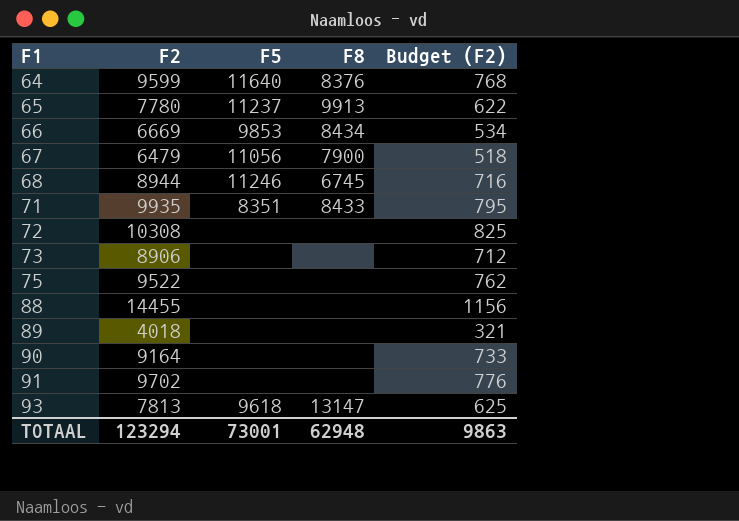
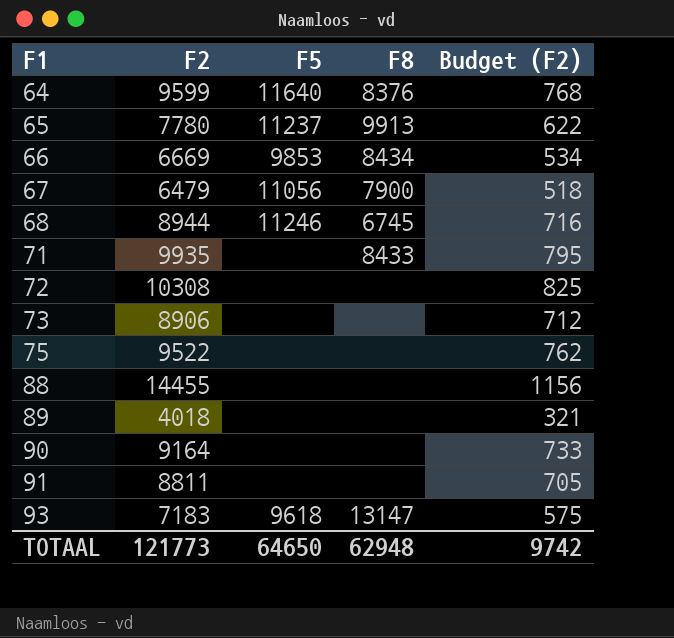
71 | F5: 8351 -> none
91 | F2: 9702 -> 8811
91 | Budget (F2): 776 -> 705
93 | F2: 7813 -> 7183
93 | Budget (F2): 625 -> 575
TOTAAL | F2: 123294 -> 121773
TOTAAL | F5: 73001 -> 64650
TOTAAL | Budget (F2): 9863 -> 9742

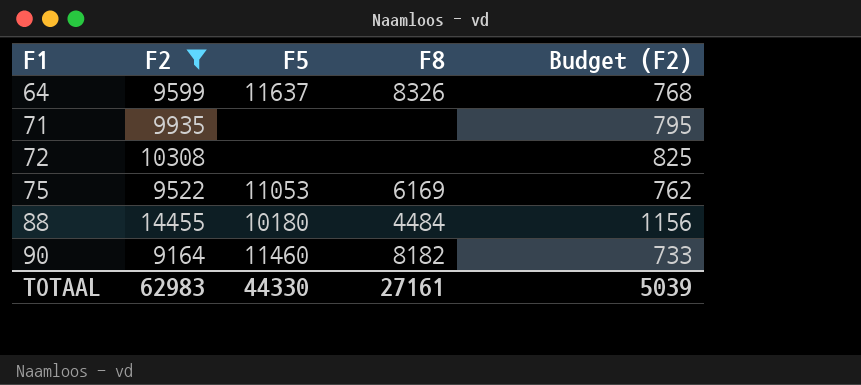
filter: none -> F2 >= 9164
64 | F5: 11640 -> 11637
64 | F8: 8376 -> 8326
71 | F8: 8433 -> none
75 | F5: none -> 11053
75 | F8: none -> 6169
88 | F5: none -> 10180
88 | F8: none -> 4484
90 | F5: none -> 11460
90 | F8: none -> 8182
TOTAAL | F2: 121773 -> 62983
TOTAAL | F5: 64650 -> 44330
TOTAAL | F8: 62948 -> 27161
TOTAAL | Budget (F2): 9742 -> 5039

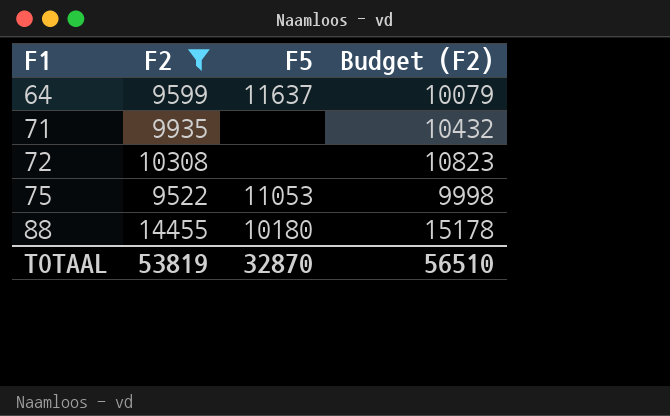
column F8 | position: 4 -> none
column Budget (F2) | formula: [F2] * 0,08 -> [F2] * 1,05
row 90: 9164 | 11460 | 8182 | 733 -> none
TOTAAL | F2: 62983 -> 53819
TOTAAL | F5: 44330 -> 32870
TOTAAL | Budget (F2): 5039 -> 56510

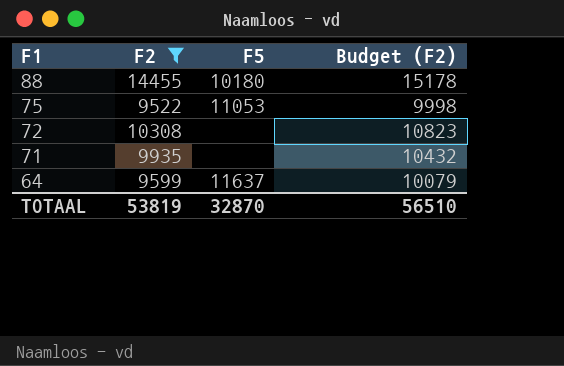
row order: F1 ascending -> F1 descending

